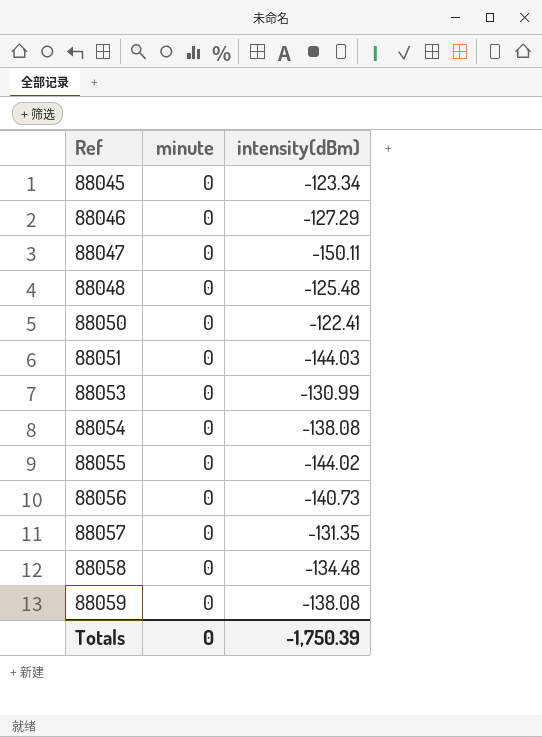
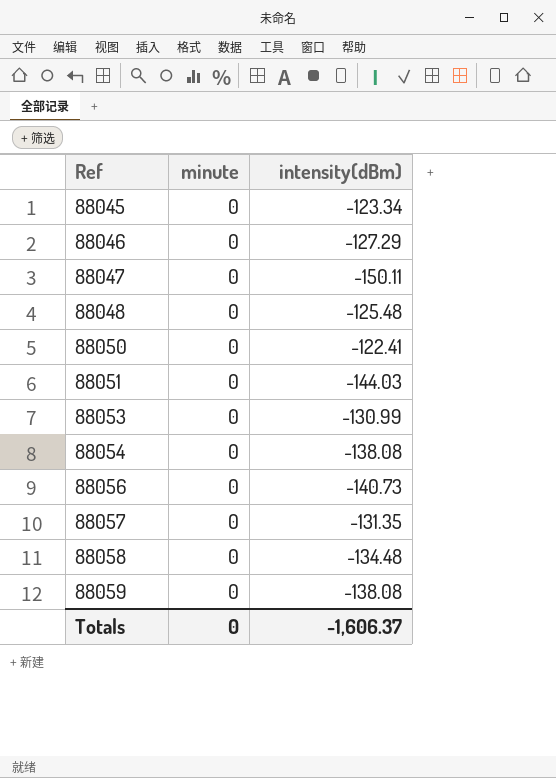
row 88055: 0 | -144.02 -> none
Totals | intensity(dBm): -1,750.39 -> -1,606.37

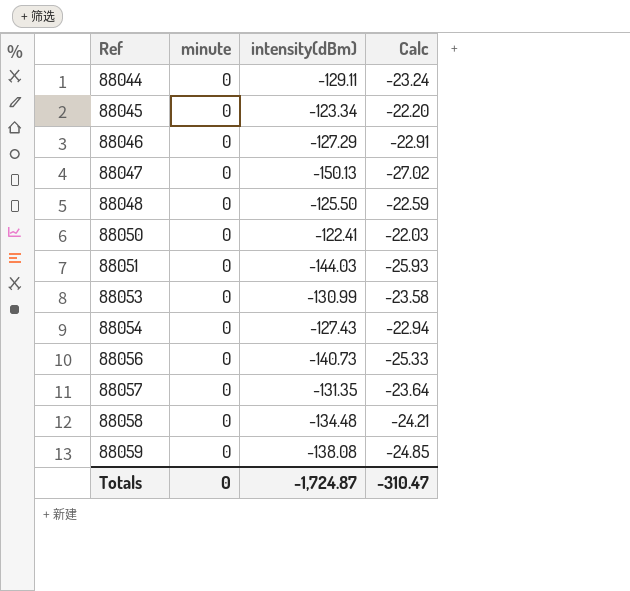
column Calc | formula: none -> [intensity(dBm)] * 0.18
row 88044: none -> 0 | -129.11 | -23.24
88047 | intensity(dBm): -150.11 -> -150.13
88048 | intensity(dBm): -125.48 -> -125.50
88054 | intensity(dBm): -138.08 -> -127.43
Totals | intensity(dBm): -1,606.37 -> -1,724.87

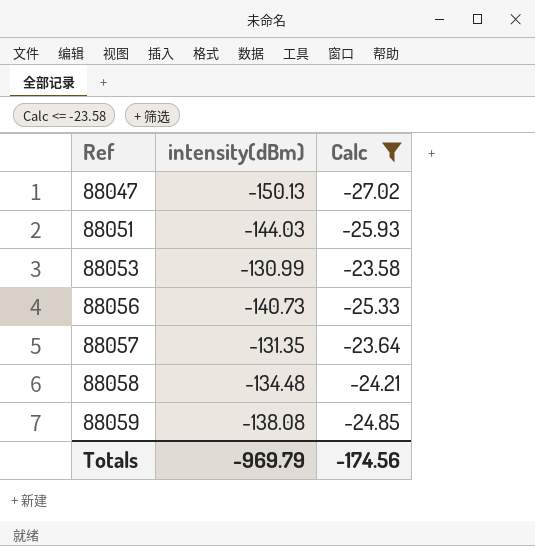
filter: none -> Calc <= -23.58
column minute | position: 2 -> none
Totals | intensity(dBm): -1,724.87 -> -969.79
Totals | Calc: -310.47 -> -174.56

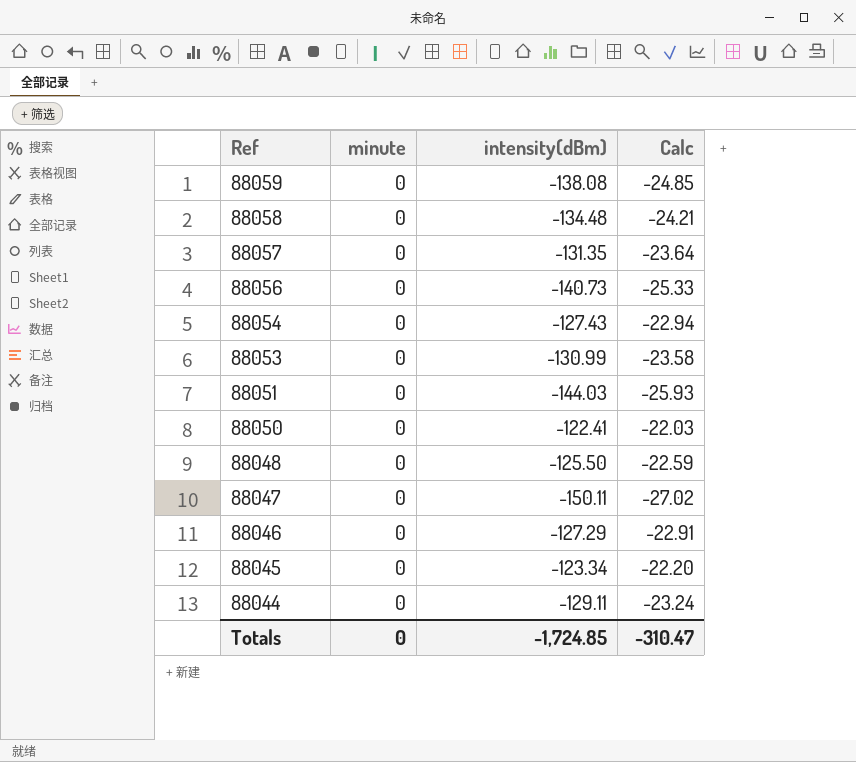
filter: Calc <= -23.58 -> none
row order: Ref ascending -> Ref descending
column minute | position: none -> 2
88047 | intensity(dBm): -150.13 -> -150.11
Totals | intensity(dBm): -969.79 -> -1,724.85
Totals | Calc: -174.56 -> -310.47

